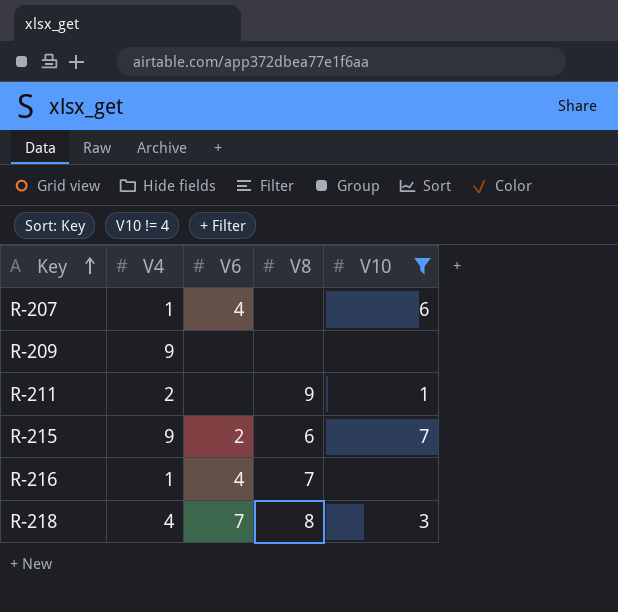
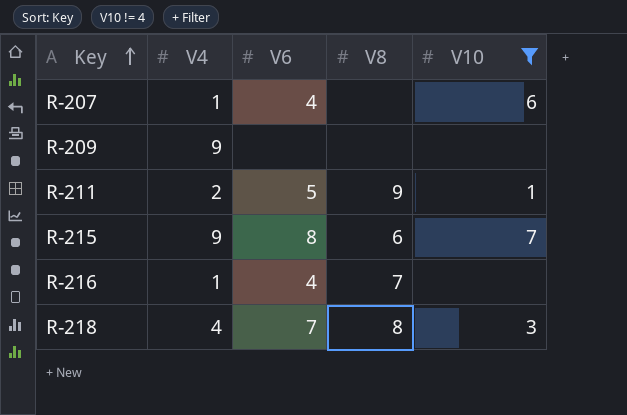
R-211 | V6: none -> 5
R-215 | V6: 2 -> 8

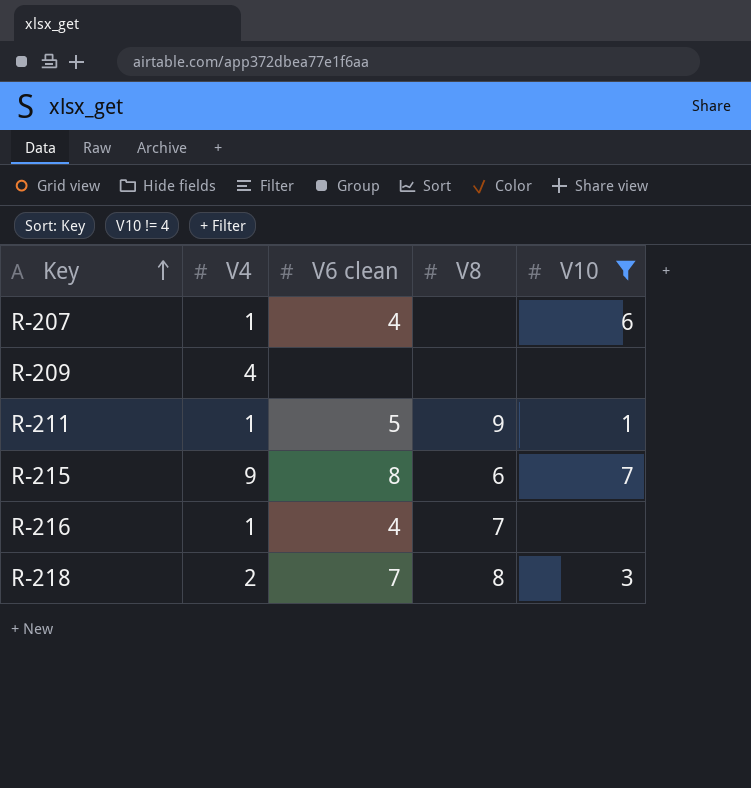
column name: V6 -> V6 clean
R-209 | V4: 9 -> 4
R-211 | V4: 2 -> 1
R-218 | V4: 4 -> 2

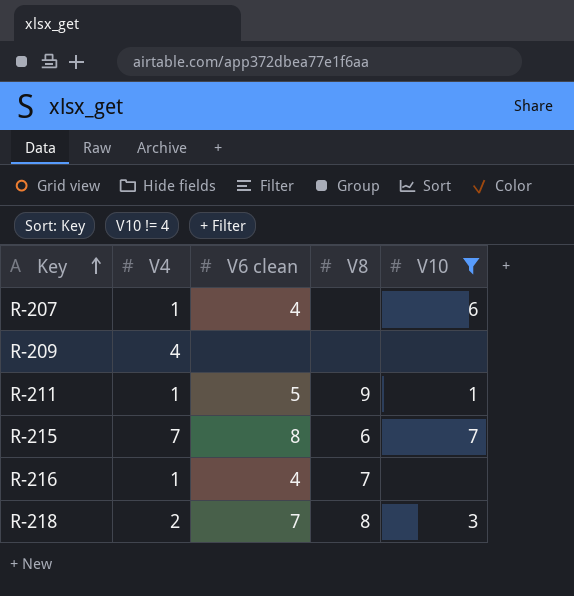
R-215 | V4: 9 -> 7

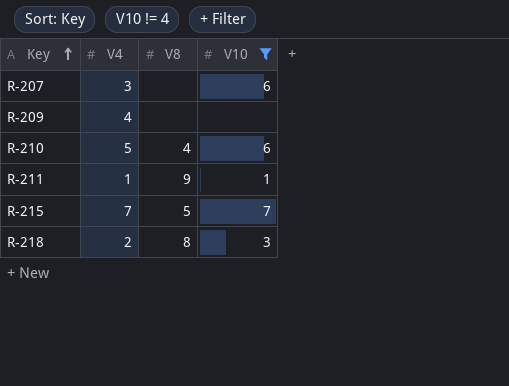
column V6 clean | position: 3 -> none
row R-216: 1 | 4 | 7 | none -> none
R-207 | V4: 1 -> 3
row R-210: none -> 5 | 4 | 6
R-215 | V8: 6 -> 5

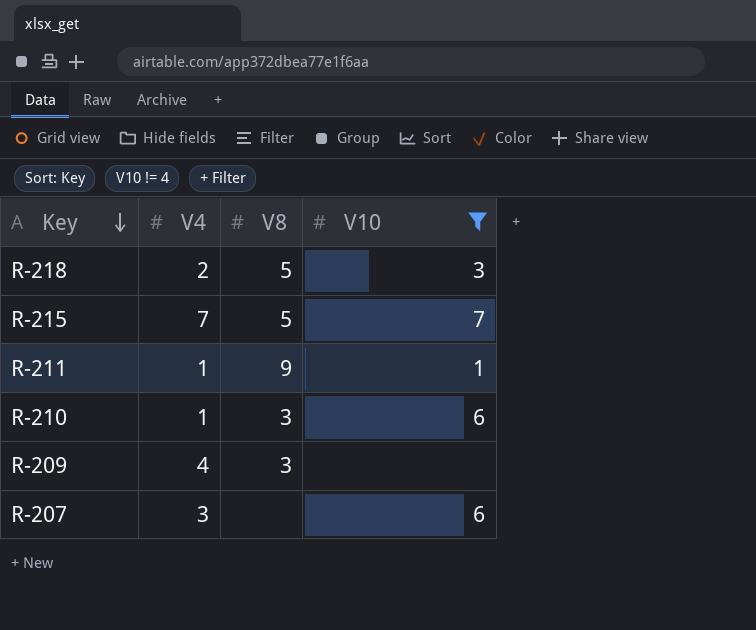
row order: Key ascending -> Key descending
R-218 | V8: 8 -> 5
R-210 | V4: 5 -> 1
R-210 | V8: 4 -> 3
R-209 | V8: none -> 3

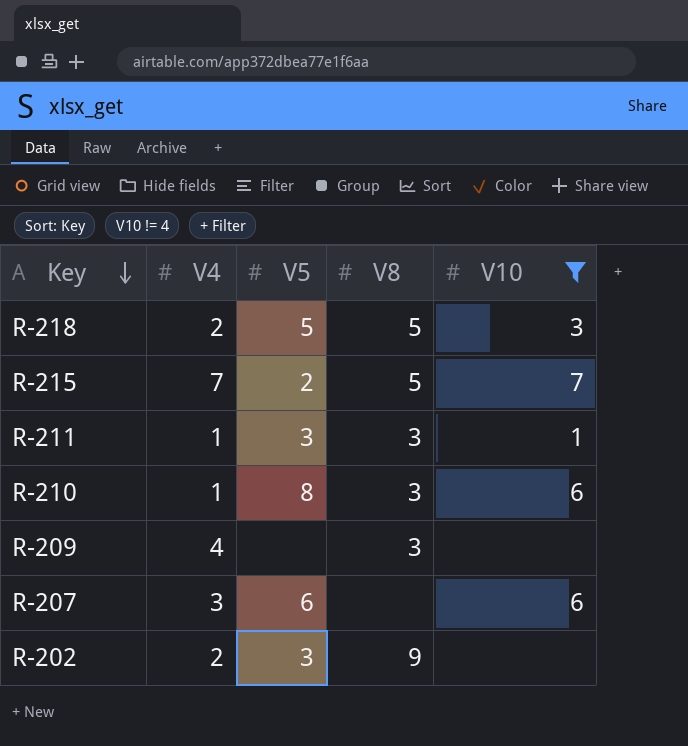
column V5 | position: none -> 3
R-211 | V8: 9 -> 3
row R-202: none -> 2 | 3 | 9 | none

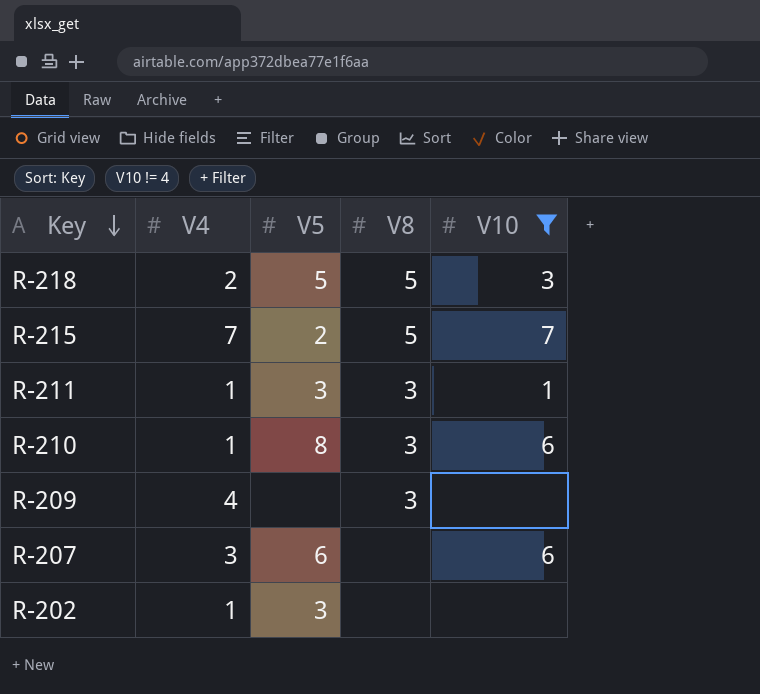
R-202 | V4: 2 -> 1
R-202 | V8: 9 -> none

